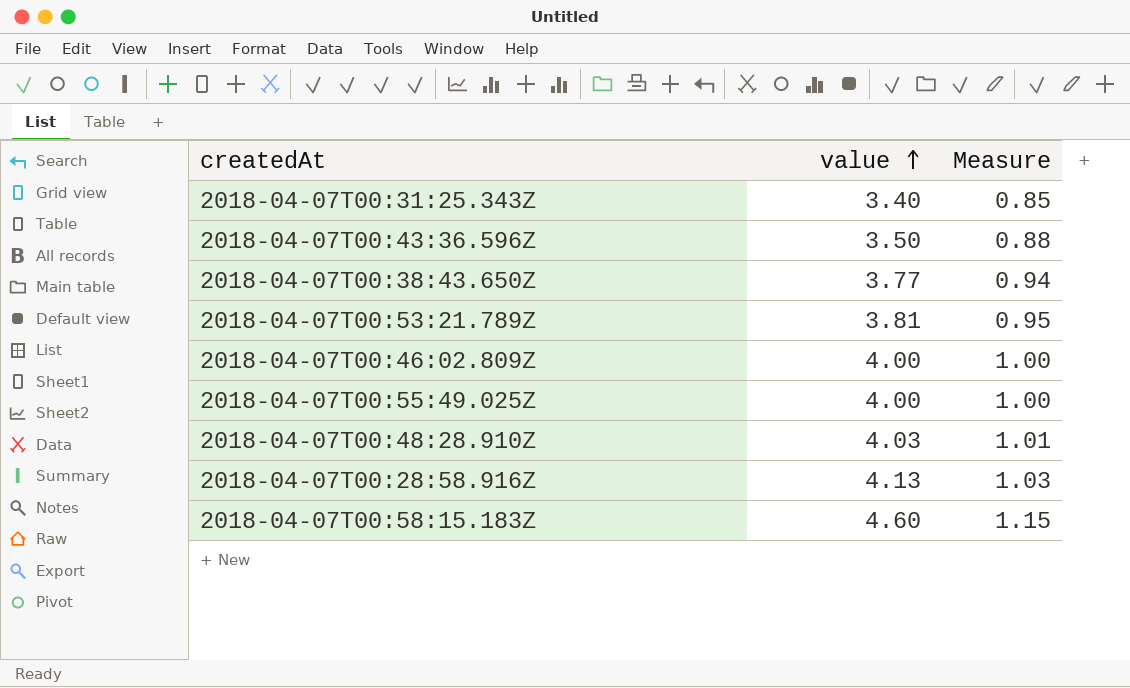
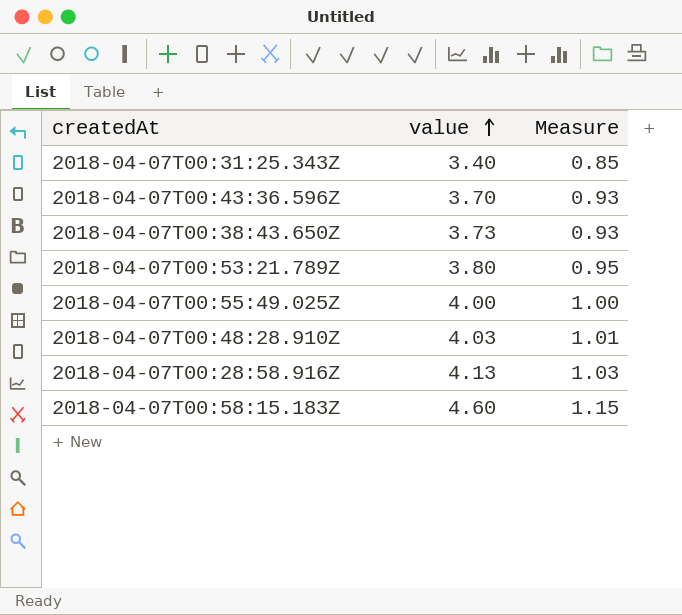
row 2018-04-07T00:46:02.809Z: 4.00 | 1.00 -> none
2018-04-07T00:43:36.596Z | value: 3.50 -> 3.70
2018-04-07T00:43:36.596Z | Measure: 0.88 -> 0.93
2018-04-07T00:38:43.650Z | value: 3.77 -> 3.73
2018-04-07T00:38:43.650Z | Measure: 0.94 -> 0.93
2018-04-07T00:53:21.789Z | value: 3.81 -> 3.80

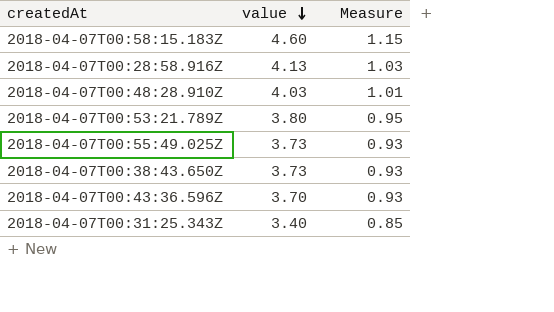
row order: value ascending -> value descending
2018-04-07T00:55:49.025Z | value: 4.00 -> 3.73
2018-04-07T00:55:49.025Z | Measure: 1.00 -> 0.93

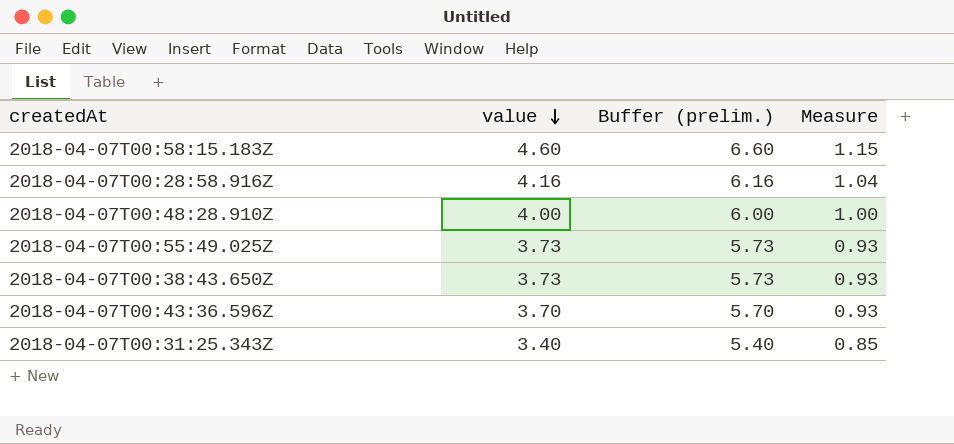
column Buffer (prelim.) | formula: none -> [value] + 2
row 2018-04-07T00:53:21.789Z: 3.80 | 0.95 -> none
2018-04-07T00:28:58.916Z | value: 4.13 -> 4.16
2018-04-07T00:28:58.916Z | Measure: 1.03 -> 1.04
2018-04-07T00:48:28.910Z | value: 4.03 -> 4.00
2018-04-07T00:48:28.910Z | Measure: 1.01 -> 1.00

